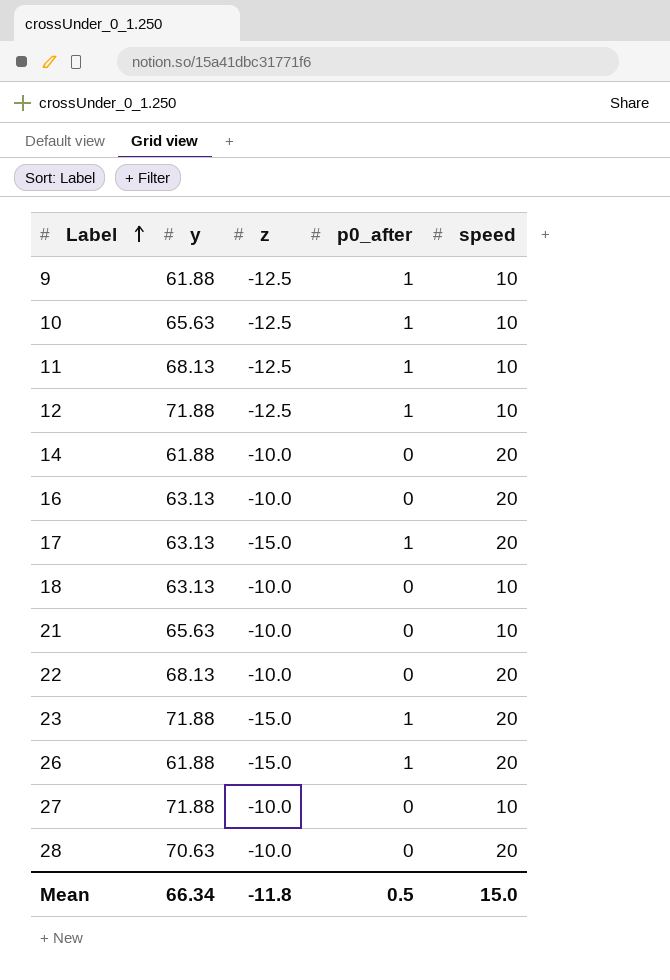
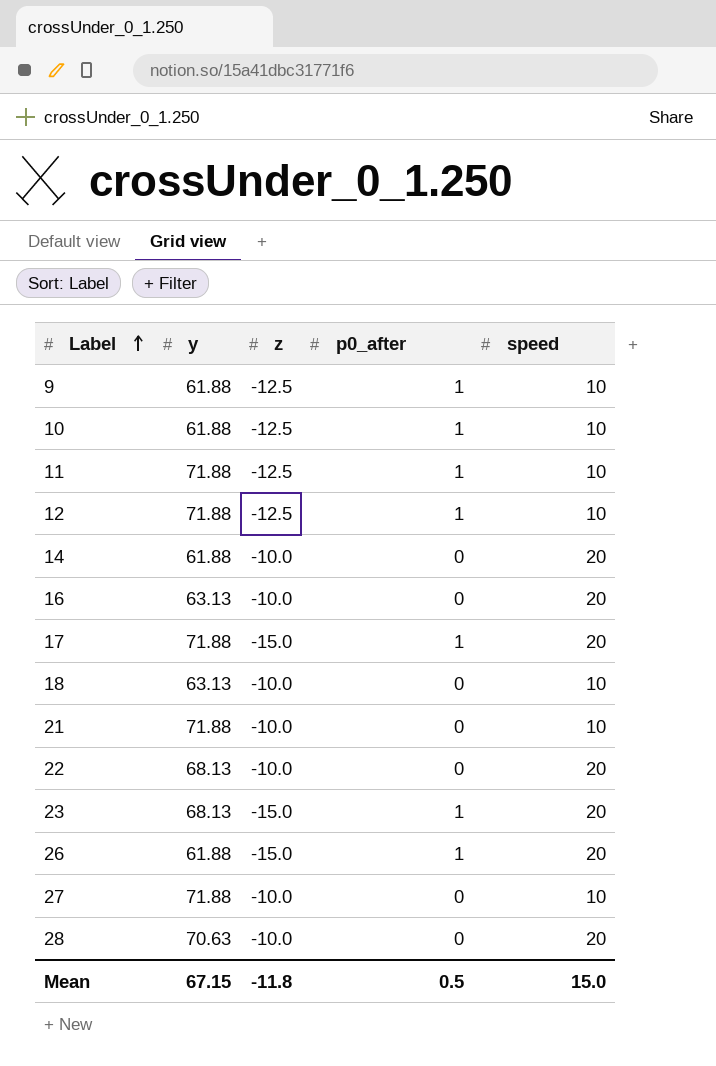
10 | y: 65.63 -> 61.88
11 | y: 68.13 -> 71.88
17 | y: 63.13 -> 71.88
21 | y: 65.63 -> 71.88
23 | y: 71.88 -> 68.13
Mean | y: 66.34 -> 67.15

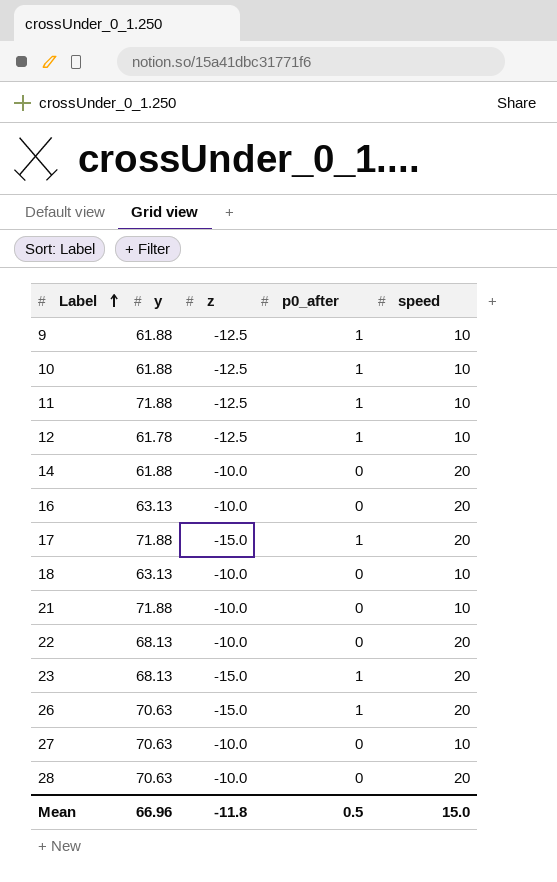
12 | y: 71.88 -> 61.78
26 | y: 61.88 -> 70.63
27 | y: 71.88 -> 70.63
Mean | y: 67.15 -> 66.96

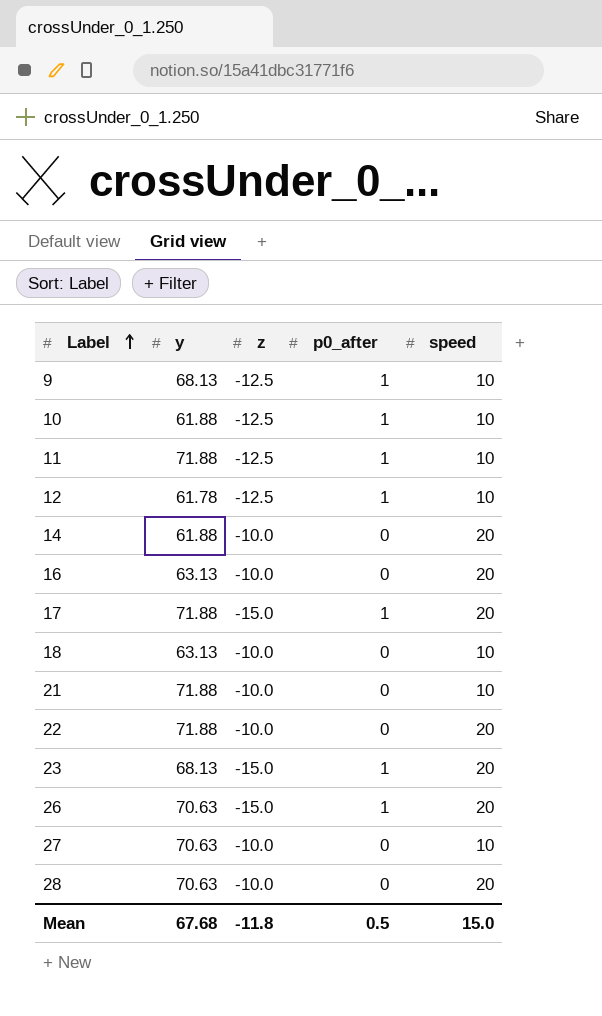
9 | y: 61.88 -> 68.13
22 | y: 68.13 -> 71.88
Mean | y: 66.96 -> 67.68

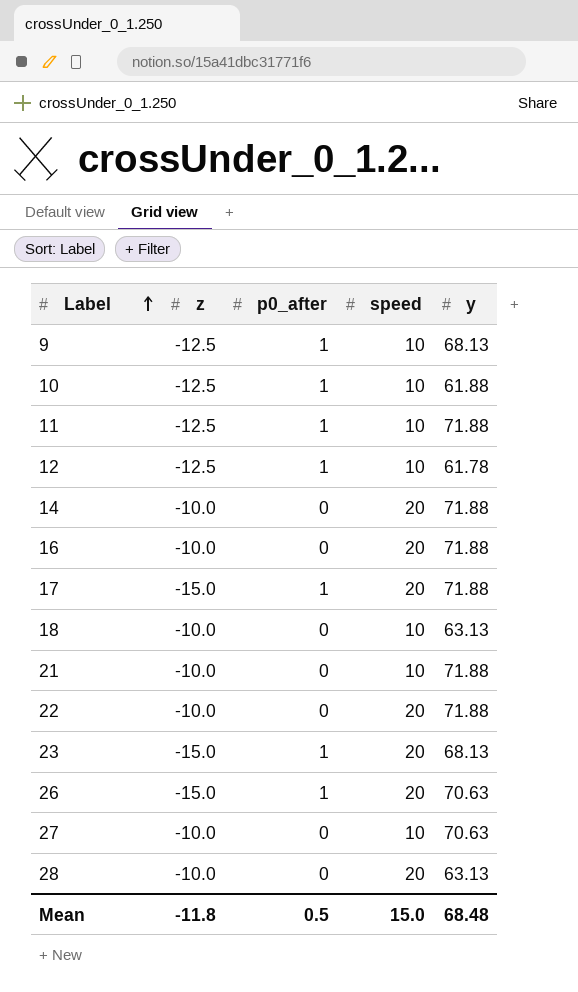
column y | position: 2 -> 5
14 | y: 61.88 -> 71.88
16 | y: 63.13 -> 71.88
28 | y: 70.63 -> 63.13
Mean | y: 67.68 -> 68.48

